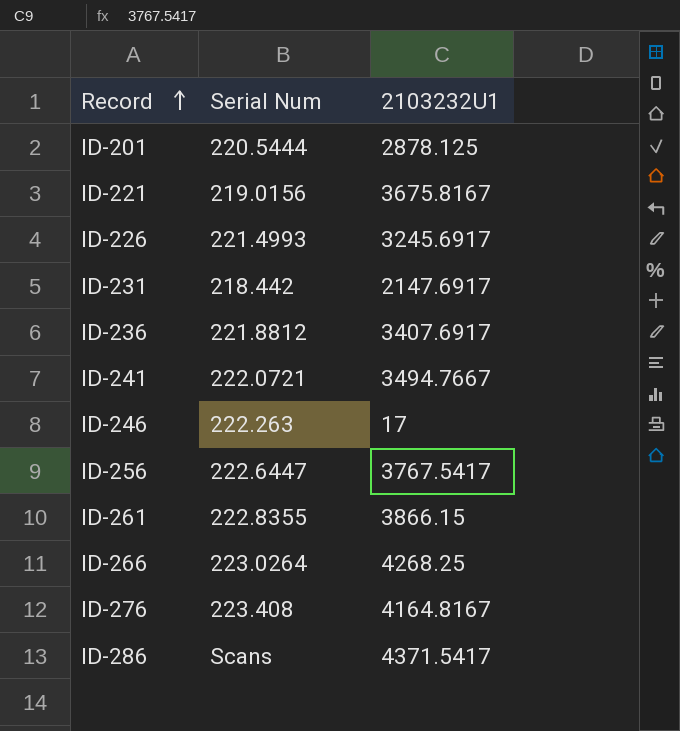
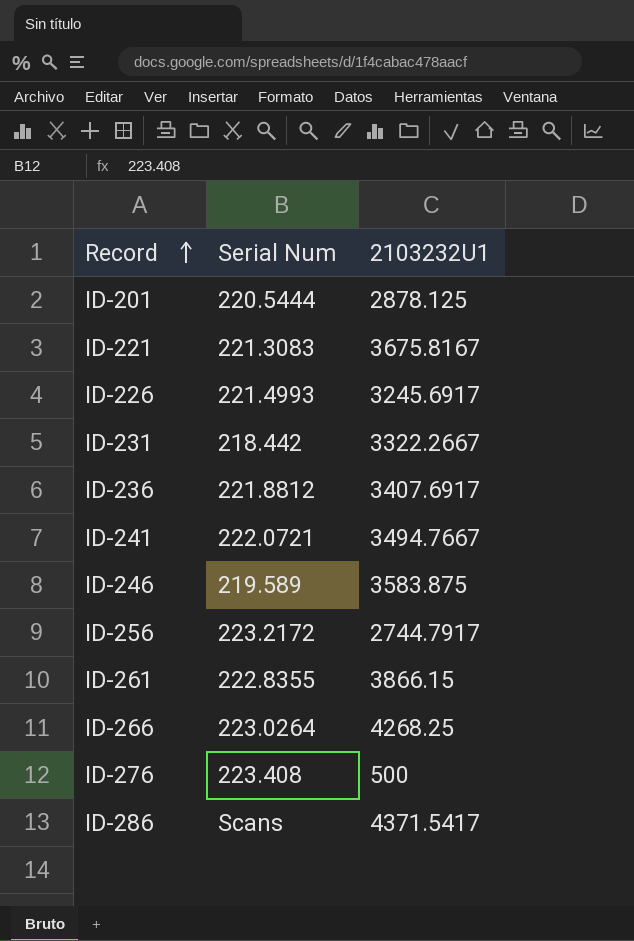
ID-221 | Serial Num: 219.0156 -> 221.3083
ID-231 | 2103232U1: 2147.6917 -> 3322.2667
ID-246 | Serial Num: 222.263 -> 219.589
ID-246 | 2103232U1: 17 -> 3583.875
ID-256 | Serial Num: 222.6447 -> 223.2172
ID-256 | 2103232U1: 3767.5417 -> 2744.7917
ID-276 | 2103232U1: 4164.8167 -> 500

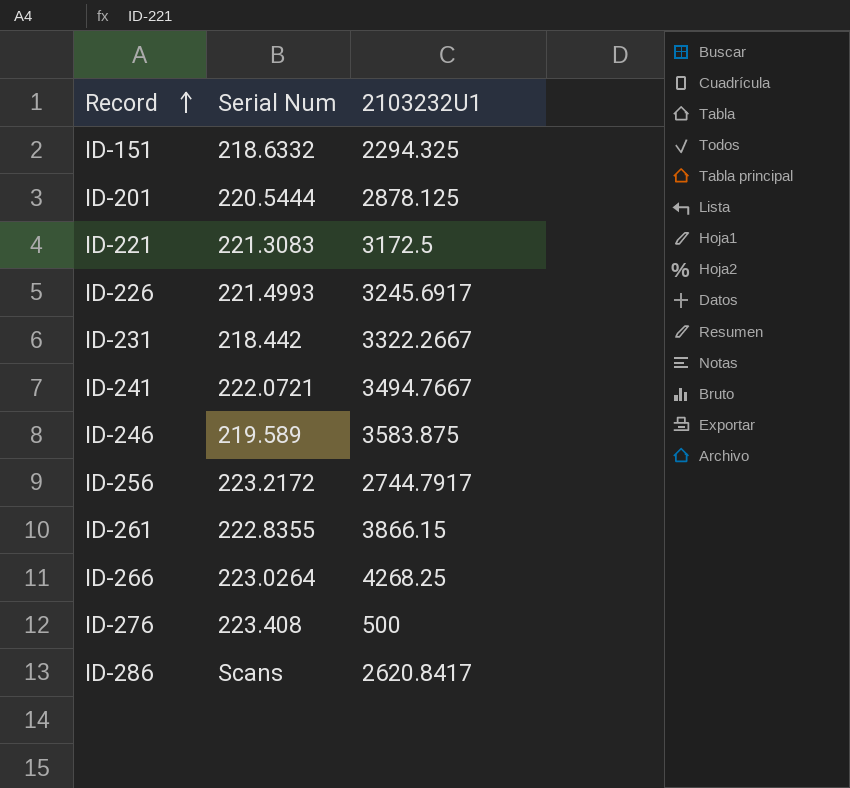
row ID-236: 221.8812 | 3407.6917 -> none
row ID-151: none -> 218.6332 | 2294.325
ID-221 | 2103232U1: 3675.8167 -> 3172.5
ID-286 | 2103232U1: 4371.5417 -> 2620.8417

